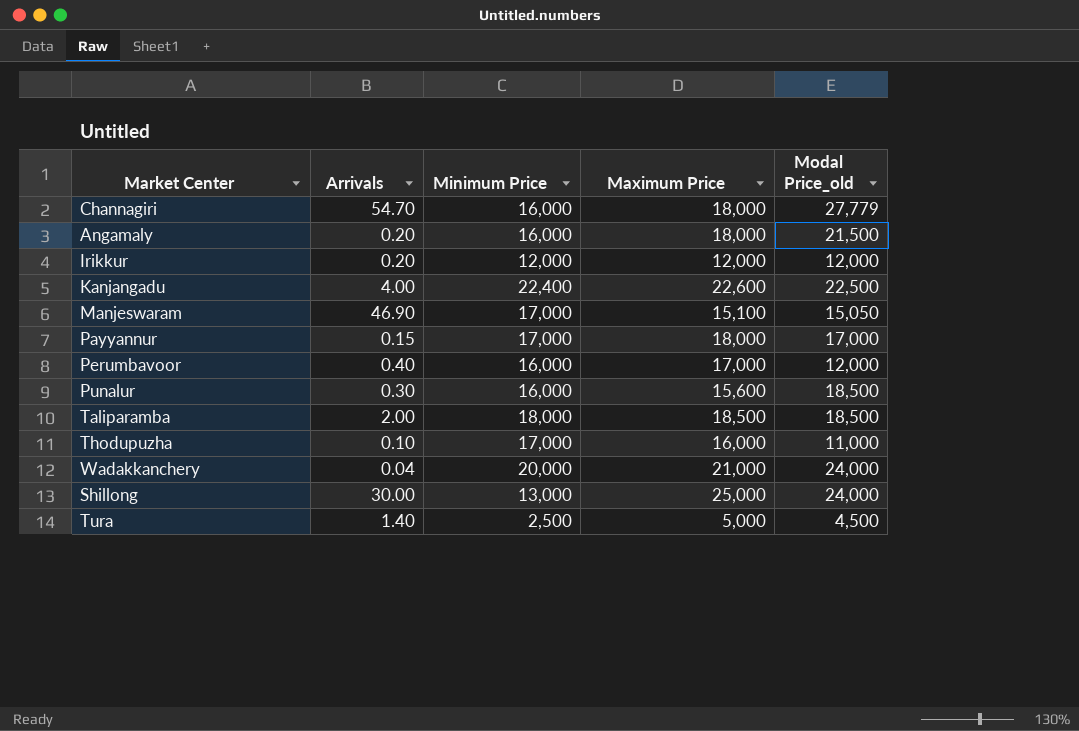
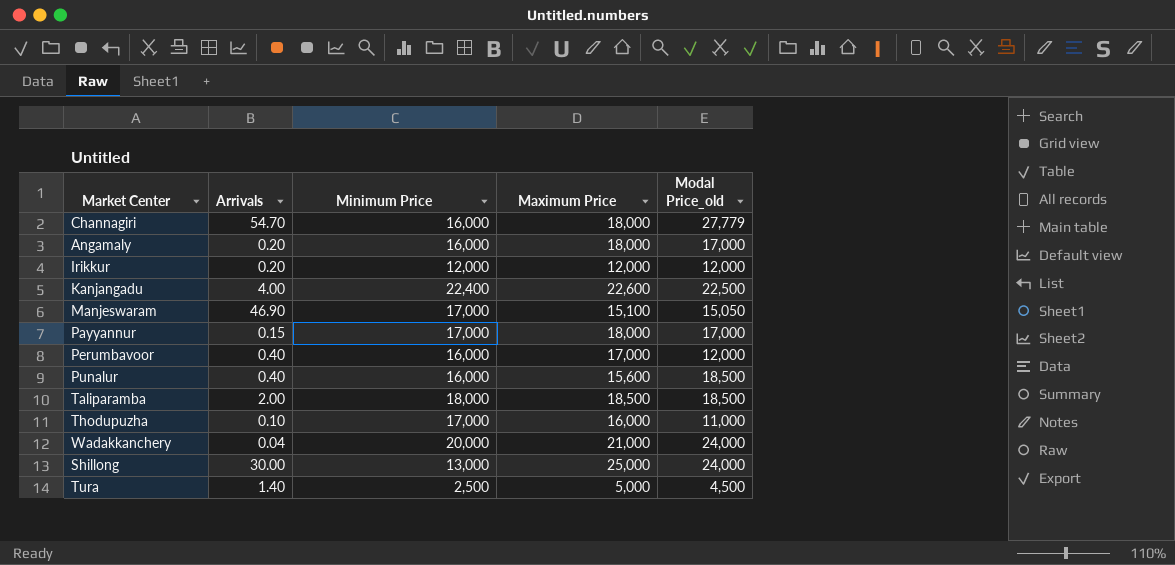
Angamaly | Modal Price_old: 21,500 -> 17,000
Punalur | Arrivals: 0.30 -> 0.40

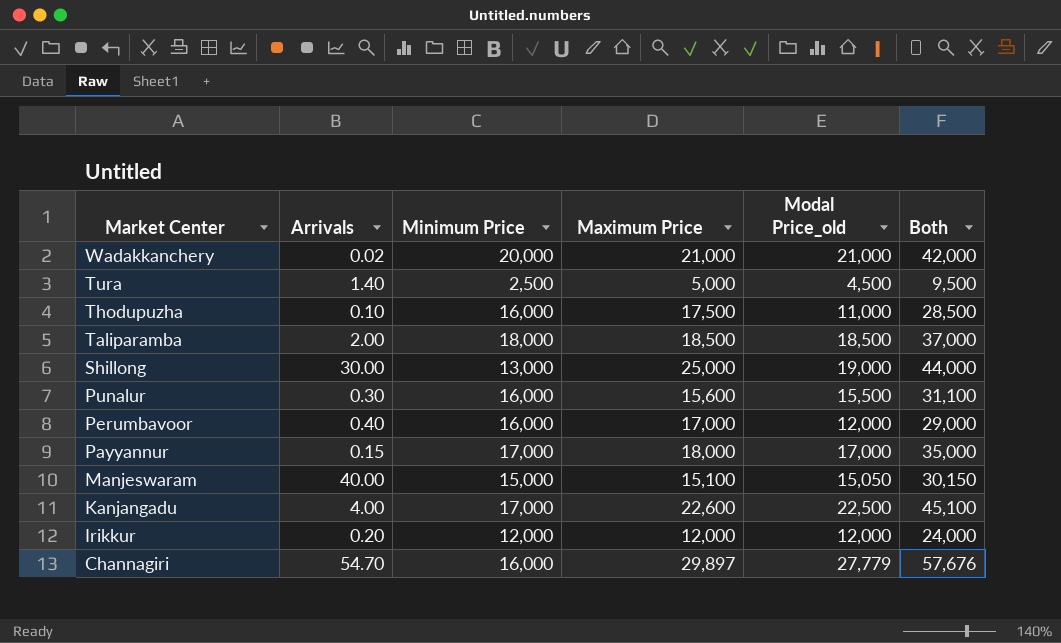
row order: none -> Market Center descending
column Both | formula: none -> [Maximum Price] + [Modal Price_old]
row Angamaly: 0.20 | 16,000 | 18,000 | 17,000 -> none
Wadakkanchery | Arrivals: 0.04 -> 0.02
Wadakkanchery | Modal Price_old: 24,000 -> 21,000
Thodupuzha | Minimum Price: 17,000 -> 16,000
Thodupuzha | Maximum Price: 16,000 -> 17,500
Shillong | Modal Price_old: 24,000 -> 19,000
Punalur | Arrivals: 0.40 -> 0.30
Punalur | Modal Price_old: 18,500 -> 15,500
Manjeswaram | Arrivals: 46.90 -> 40.00
Manjeswaram | Minimum Price: 17,000 -> 15,000
Kanjangadu | Minimum Price: 22,400 -> 17,000
Channagiri | Maximum Price: 18,000 -> 29,897

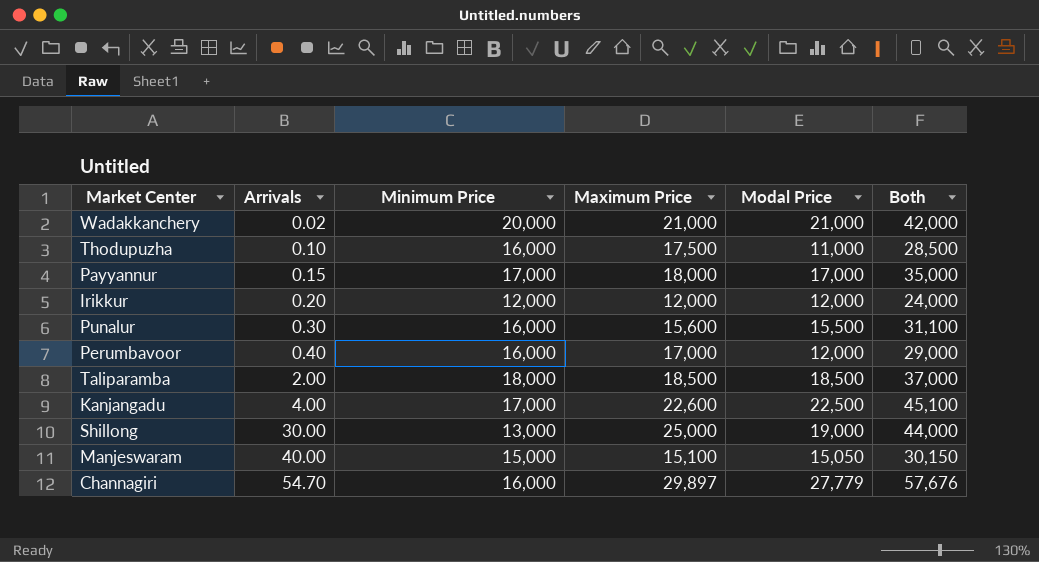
row order: Market Center descending -> Arrivals ascending
column name: Modal Price_old -> Modal Price
row Tura: 1.40 | 2,500 | 5,000 | 4,500 | 9,500 -> none

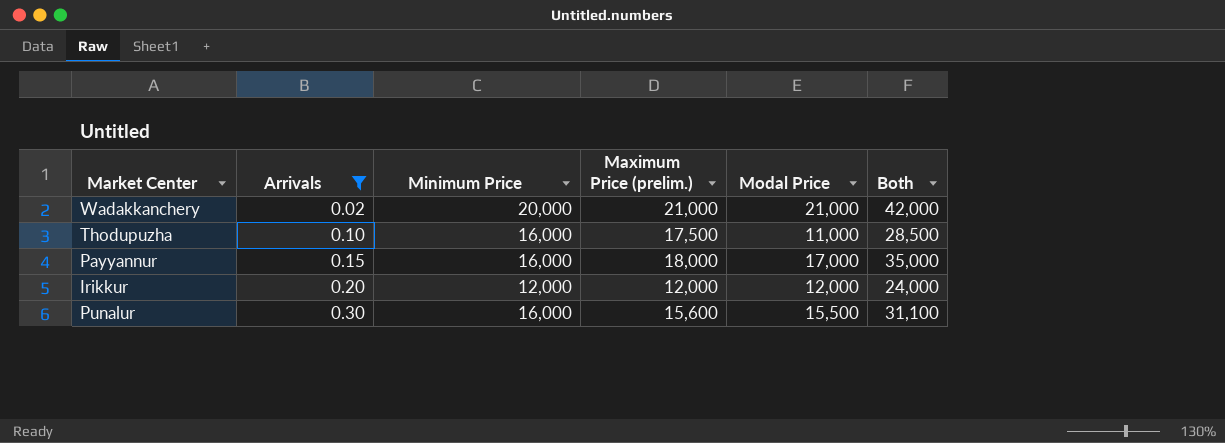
filter: none -> Arrivals <= 0.30
column name: Maximum Price -> Maximum Price (prelim.)
Payyannur | Minimum Price: 17,000 -> 16,000

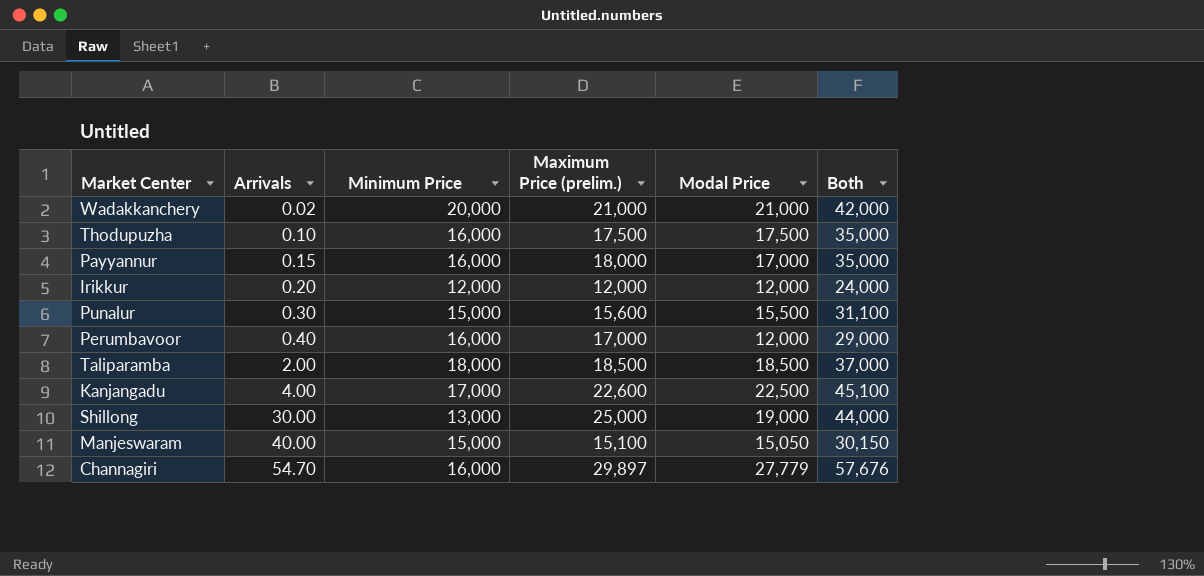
filter: Arrivals <= 0.30 -> none
Thodupuzha | Modal Price: 11,000 -> 17,500
Thodupuzha | Both: 28,500 -> 35,000
Punalur | Minimum Price: 16,000 -> 15,000

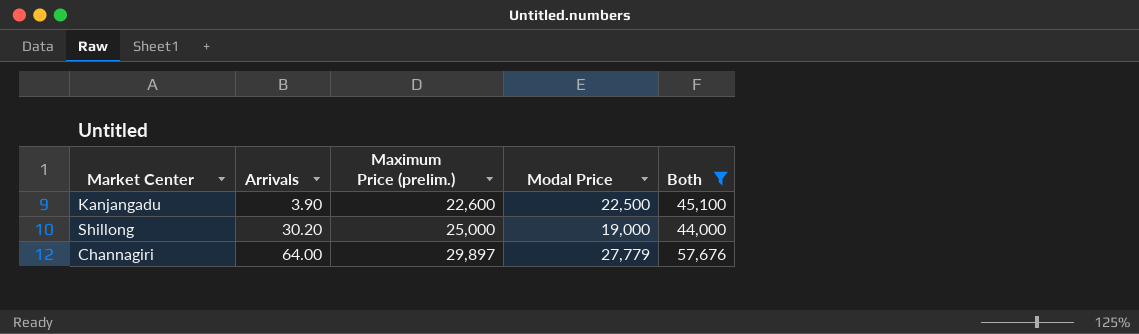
filter: none -> Both >= 44,000
column Minimum Price | position: 3 -> none
Kanjangadu | Arrivals: 4.00 -> 3.90
Shillong | Arrivals: 30.00 -> 30.20
Channagiri | Arrivals: 54.70 -> 64.00

